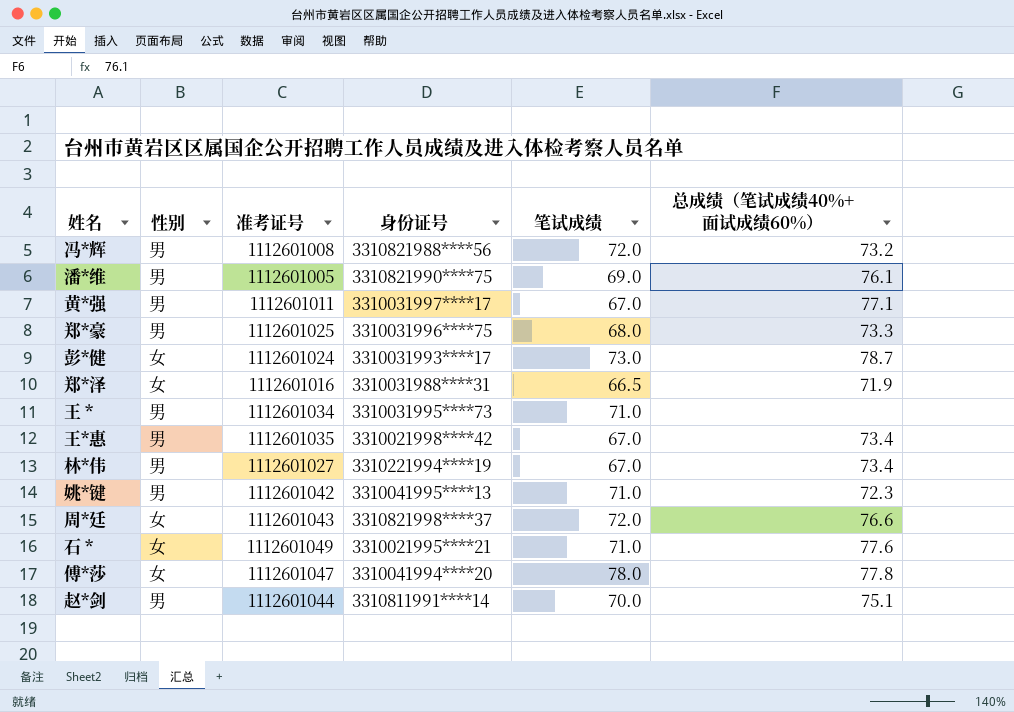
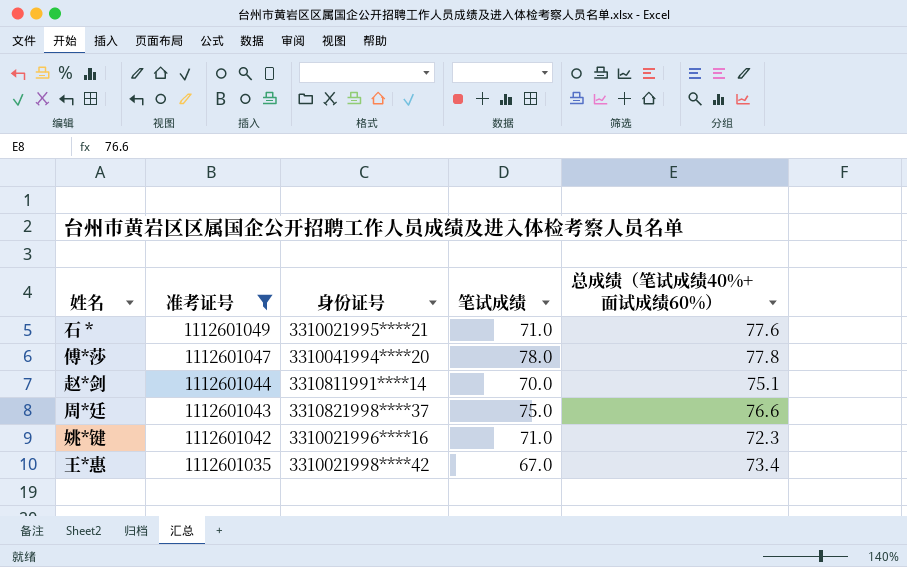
filter: none -> 准考证号 >= 1112601035
row order: none -> 准考证号 descending
column 性别 | position: 2 -> none
周*廷 | 笔试成绩: 72.0 -> 75.0
姚*键 | 身份证号: 3310041995****13 -> 3310021996****16

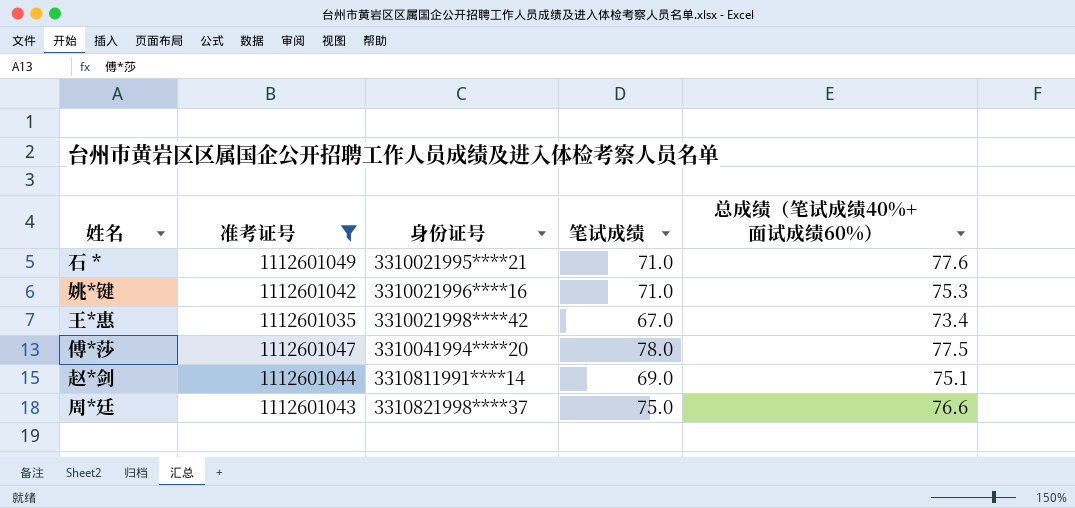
row order: 准考证号 descending -> 身份证号 ascending
姚*键 | 总成绩（笔试成绩40%+面试成绩60%）: 72.3 -> 75.3
傅*莎 | 总成绩（笔试成绩40%+面试成绩60%）: 77.8 -> 77.5
赵*剑 | 笔试成绩: 70.0 -> 69.0

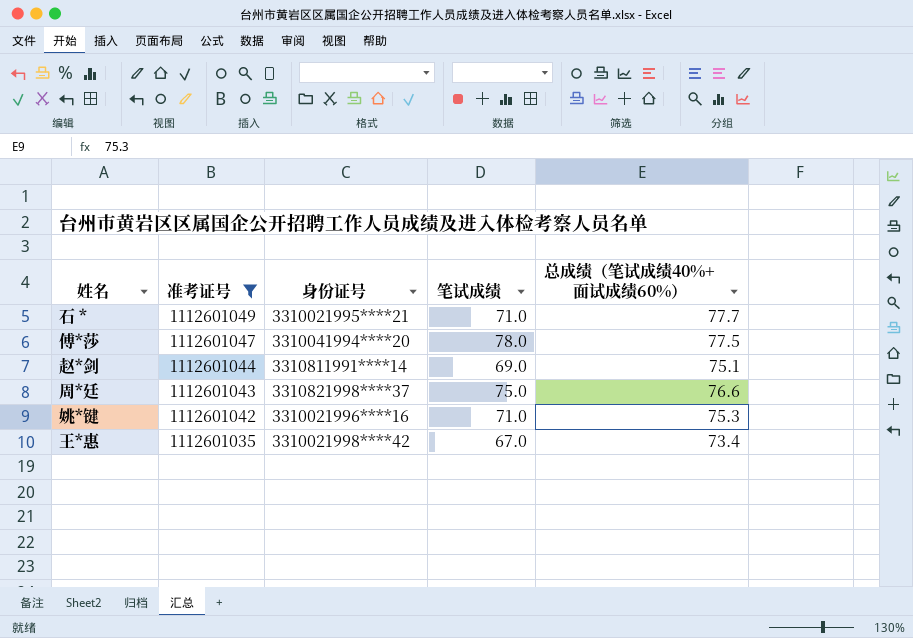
row order: 身份证号 ascending -> 准考证号 descending
石 * | 总成绩（笔试成绩40%+面试成绩60%）: 77.6 -> 77.7

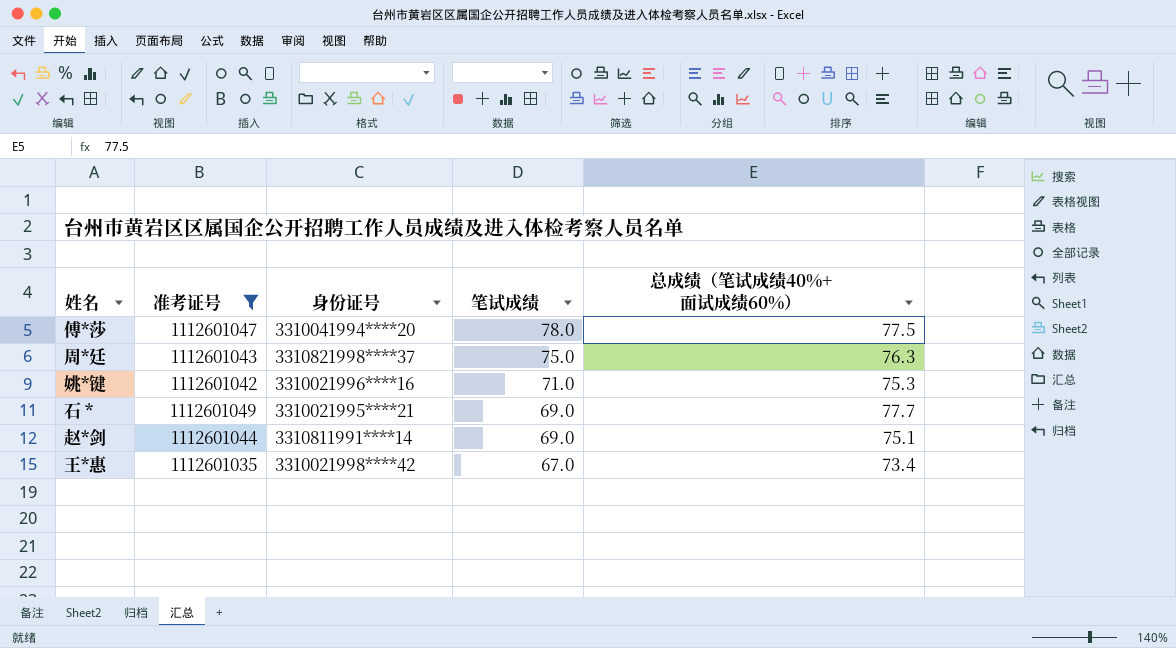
row order: 准考证号 descending -> 笔试成绩 descending
周*廷 | 总成绩（笔试成绩40%+面试成绩60%）: 76.6 -> 76.3
石 * | 笔试成绩: 71.0 -> 69.0

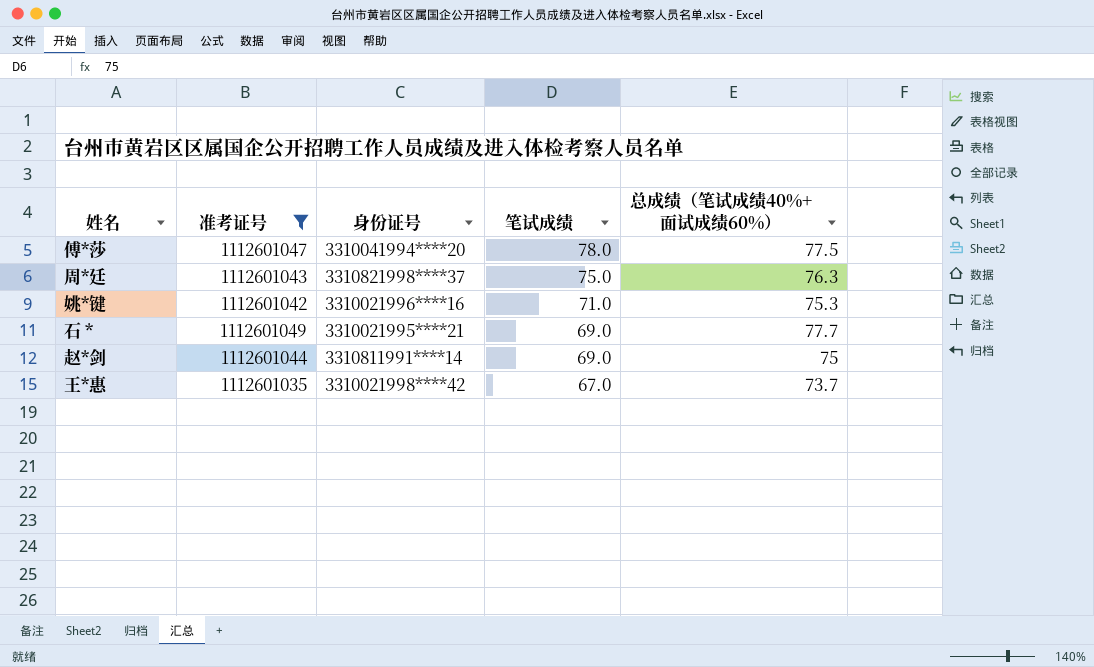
赵*剑 | 总成绩（笔试成绩40%+面试成绩60%）: 75.1 -> 75
王*惠 | 总成绩（笔试成绩40%+面试成绩60%）: 73.4 -> 73.7

